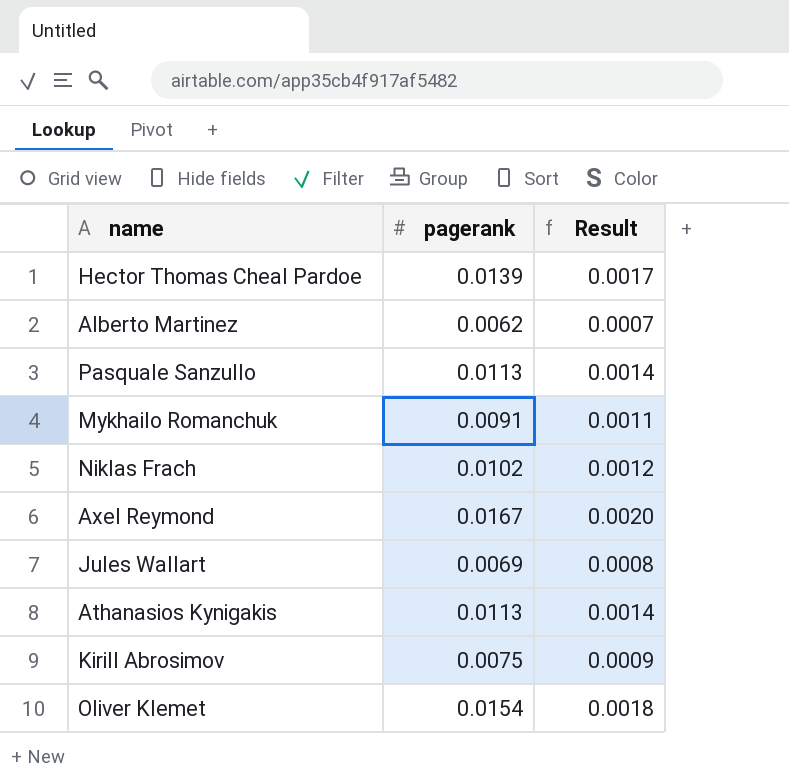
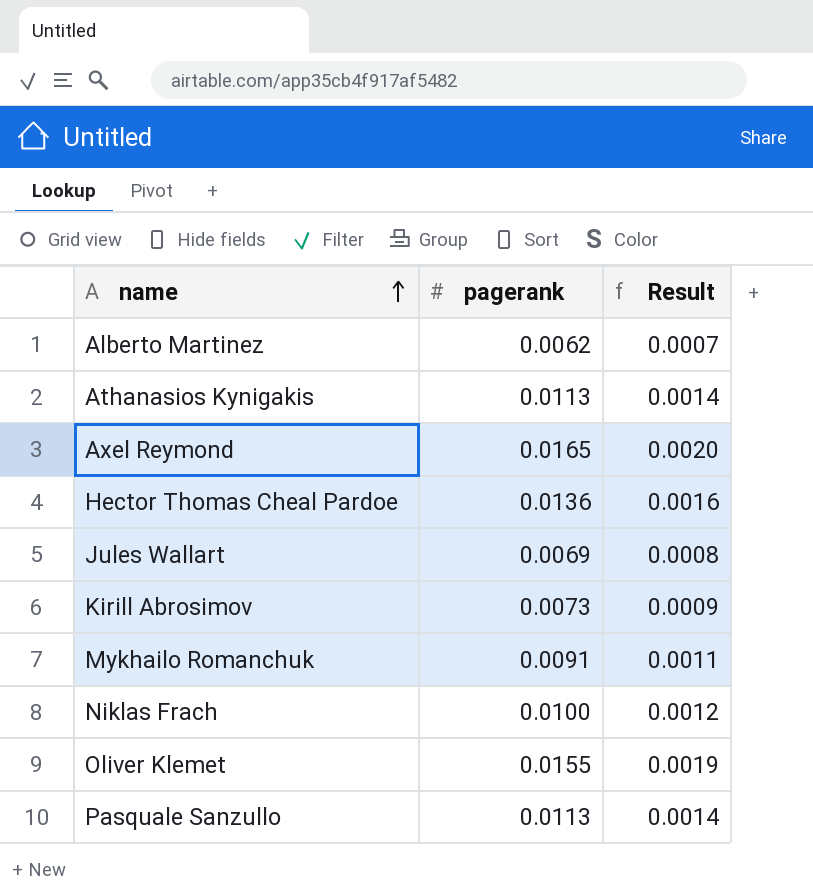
row order: none -> name ascending
Axel Reymond | pagerank: 0.0167 -> 0.0165
Hector Thomas Cheal Pardoe | pagerank: 0.0139 -> 0.0136
Hector Thomas Cheal Pardoe | Result: 0.0017 -> 0.0016
Kirill Abrosimov | pagerank: 0.0075 -> 0.0073
Niklas Frach | pagerank: 0.0102 -> 0.0100
Oliver Klemet | pagerank: 0.0154 -> 0.0155
Oliver Klemet | Result: 0.0018 -> 0.0019

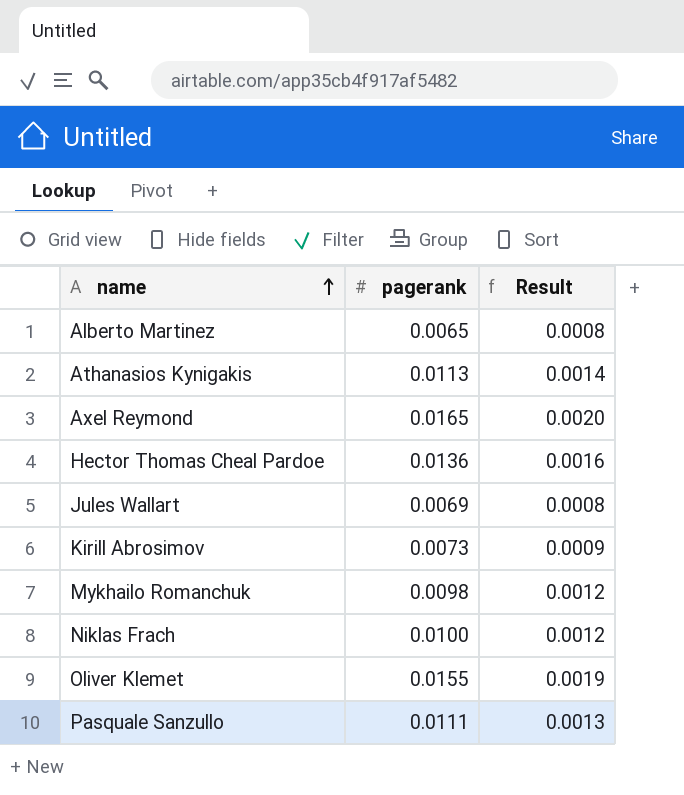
Alberto Martinez | pagerank: 0.0062 -> 0.0065
Alberto Martinez | Result: 0.0007 -> 0.0008
Mykhailo Romanchuk | pagerank: 0.0091 -> 0.0098
Mykhailo Romanchuk | Result: 0.0011 -> 0.0012
Pasquale Sanzullo | pagerank: 0.0113 -> 0.0111
Pasquale Sanzullo | Result: 0.0014 -> 0.0013

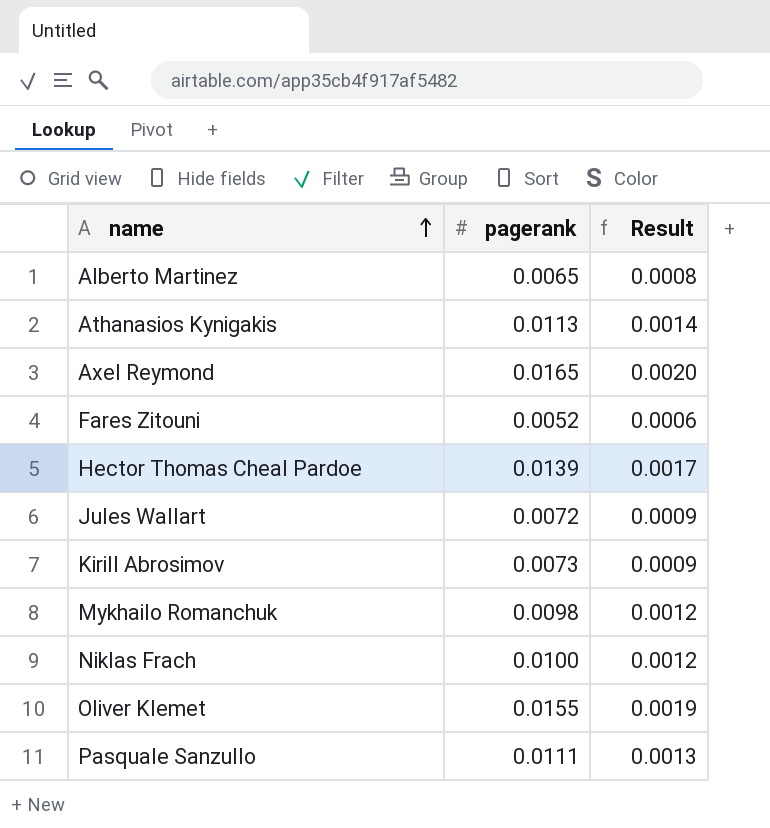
row Fares Zitouni: none -> 0.0052 | 0.0006
Hector Thomas Cheal Pardoe | pagerank: 0.0136 -> 0.0139
Hector Thomas Cheal Pardoe | Result: 0.0016 -> 0.0017
Jules Wallart | pagerank: 0.0069 -> 0.0072
Jules Wallart | Result: 0.0008 -> 0.0009

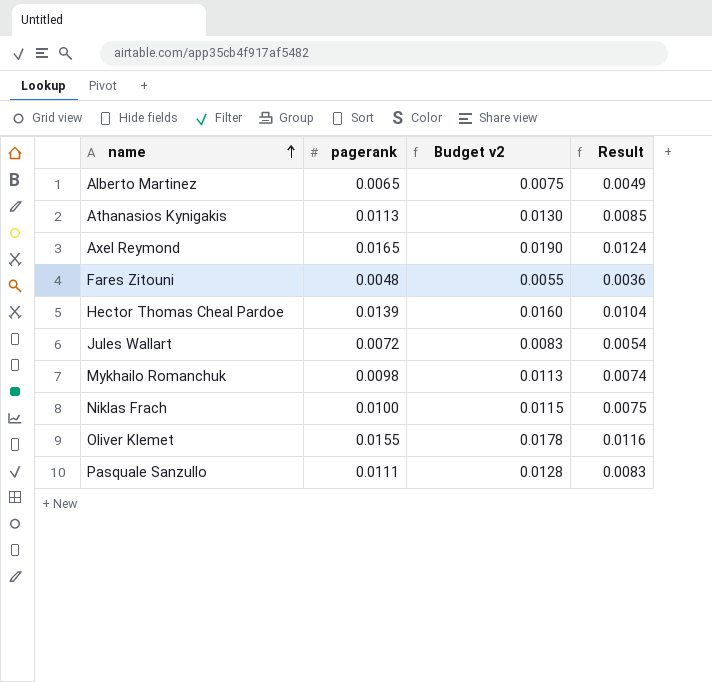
column Budget v2 | formula: none -> [pagerank] * 1.15
column Result | formula: [pagerank] * 0.12 -> [pagerank] * 0.75
row Kirill Abrosimov: 0.0073 | 0.0009 -> none
Fares Zitouni | pagerank: 0.0052 -> 0.0048

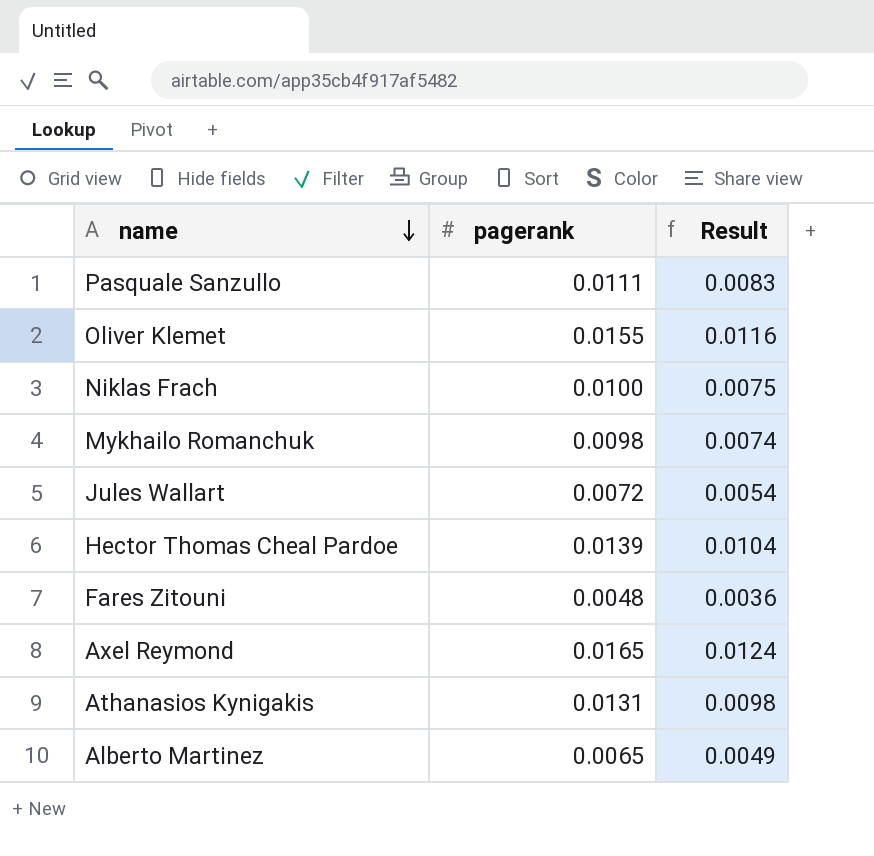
row order: name ascending -> name descending
column Budget v2 | formula: [pagerank] * 1.15 -> none
Athanasios Kynigakis | pagerank: 0.0113 -> 0.0131
Athanasios Kynigakis | Result: 0.0085 -> 0.0098

